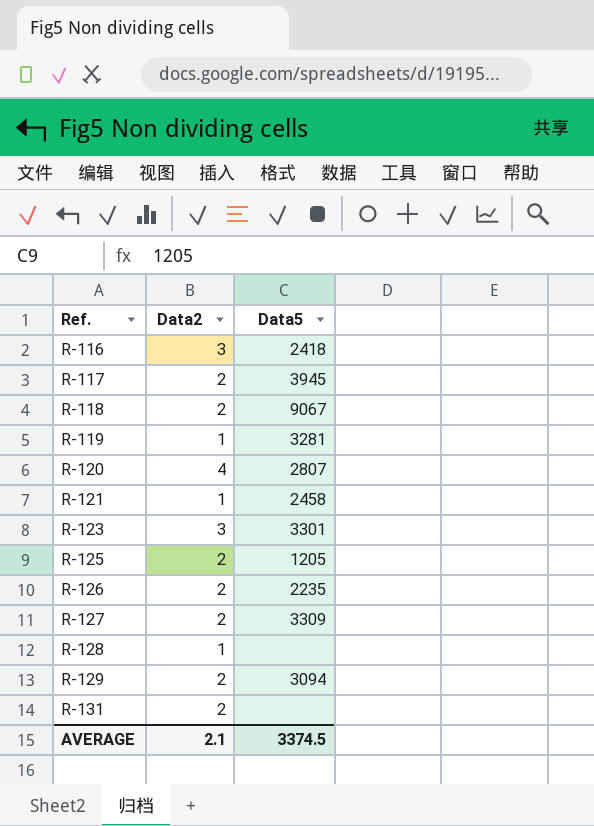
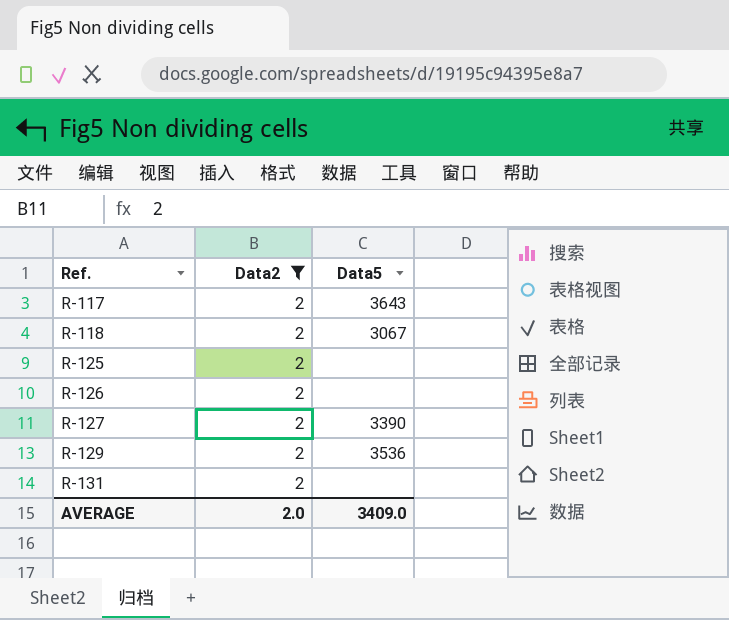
filter: none -> Data2 = 2
R-117 | Data5: 3945 -> 3643
R-118 | Data5: 9067 -> 3067
R-125 | Data5: 1205 -> none
R-126 | Data5: 2235 -> none
R-127 | Data5: 3309 -> 3390
R-129 | Data5: 3094 -> 3536
AVERAGE | Data2: 2.1 -> 2.0
AVERAGE | Data5: 3374.5 -> 3409.0

